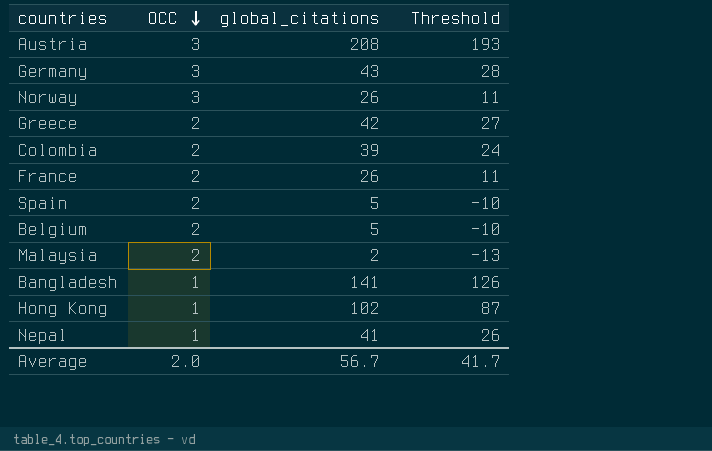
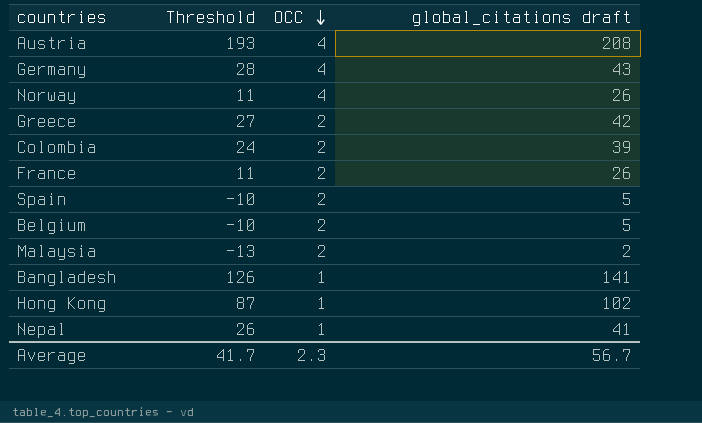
column Threshold | position: 4 -> 2
column name: global_citations -> global_citations draft
Austria | OCC: 3 -> 4
Germany | OCC: 3 -> 4
Norway | OCC: 3 -> 4
Average | OCC: 2.0 -> 2.3

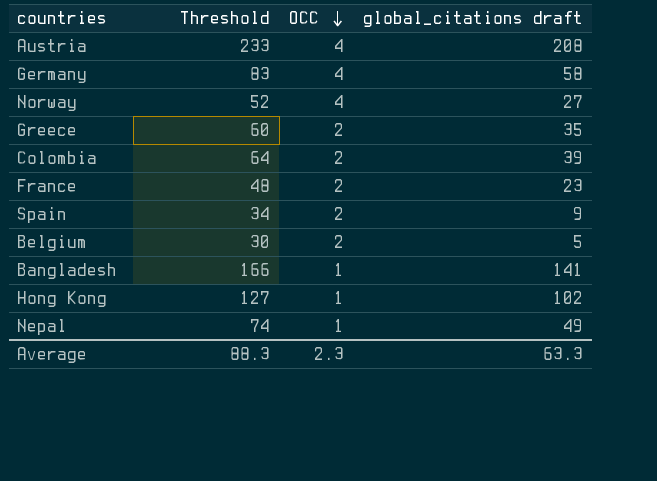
column Threshold | formula: [global_citations draft] - 15 -> [global_citations draft] + 25
row Malaysia: -13 | 2 | 2 -> none
Germany | global_citations draft: 43 -> 58
Norway | global_citations draft: 26 -> 27
Greece | global_citations draft: 42 -> 35
France | global_citations draft: 26 -> 23
Spain | global_citations draft: 5 -> 9
Nepal | global_citations draft: 41 -> 49
Average | Threshold: 41.7 -> 88.3
Average | global_citations draft: 56.7 -> 63.3

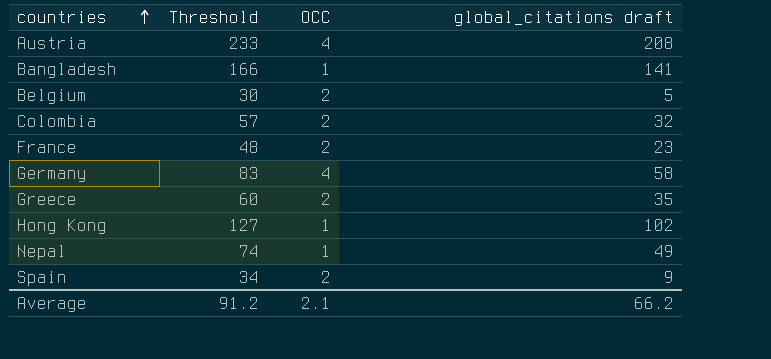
row order: OCC descending -> countries ascending
row Norway: 52 | 4 | 27 -> none
Colombia | Threshold: 64 -> 57
Colombia | global_citations draft: 39 -> 32
Average | Threshold: 88.3 -> 91.2
Average | OCC: 2.3 -> 2.1
Average | global_citations draft: 63.3 -> 66.2

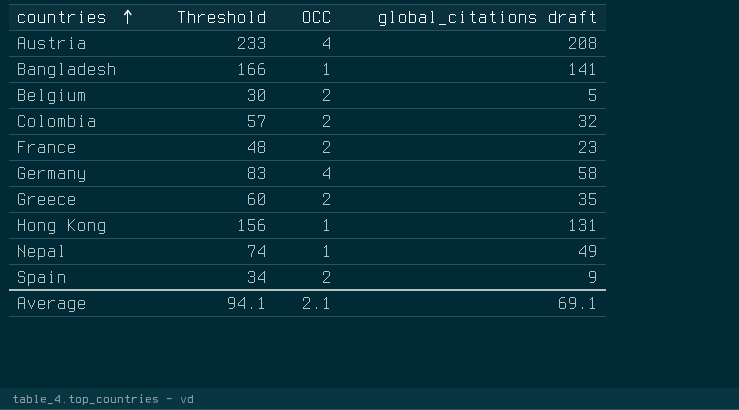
Hong Kong | Threshold: 127 -> 156
Hong Kong | global_citations draft: 102 -> 131
Average | Threshold: 91.2 -> 94.1
Average | global_citations draft: 66.2 -> 69.1

